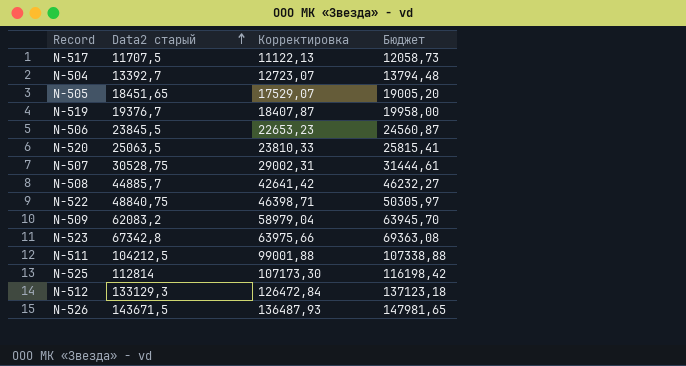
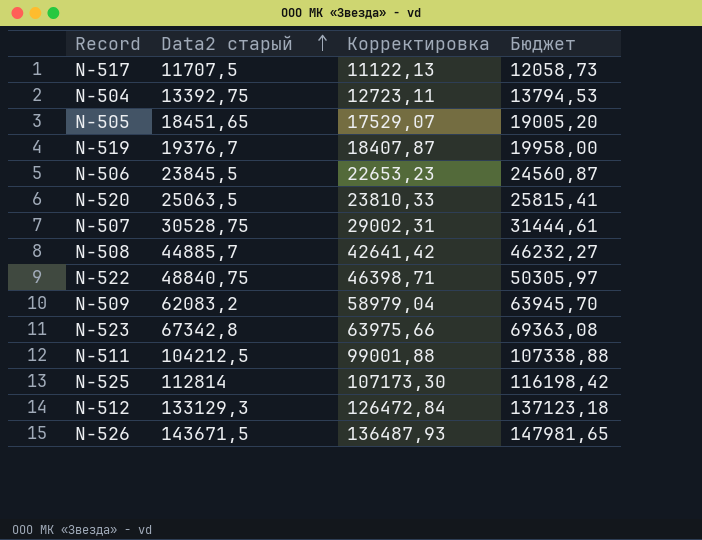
N-504 | Data2 старый: 13392,7 -> 13392,75
N-504 | Корректировка: 12723,07 -> 12723,11
N-504 | Бюджет: 13794,48 -> 13794,53

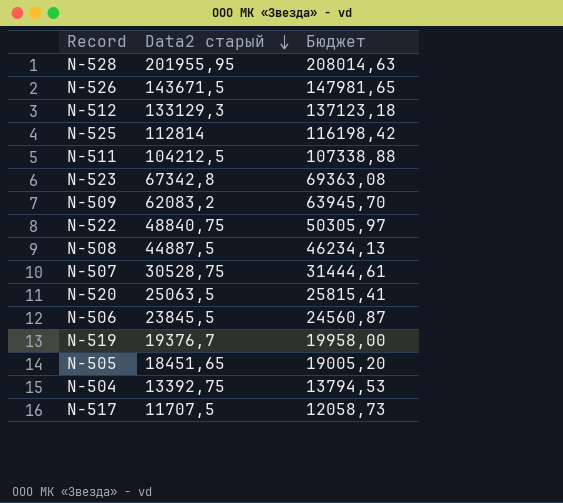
row order: Data2 старый ascending -> Data2 старый descending
column Корректировка | formula: [Data2 старый] * 0,95 -> none
row N-528: none -> 201955,95 | 208014,63
N-508 | Data2 старый: 44885,7 -> 44887,5
N-508 | Бюджет: 46232,27 -> 46234,13

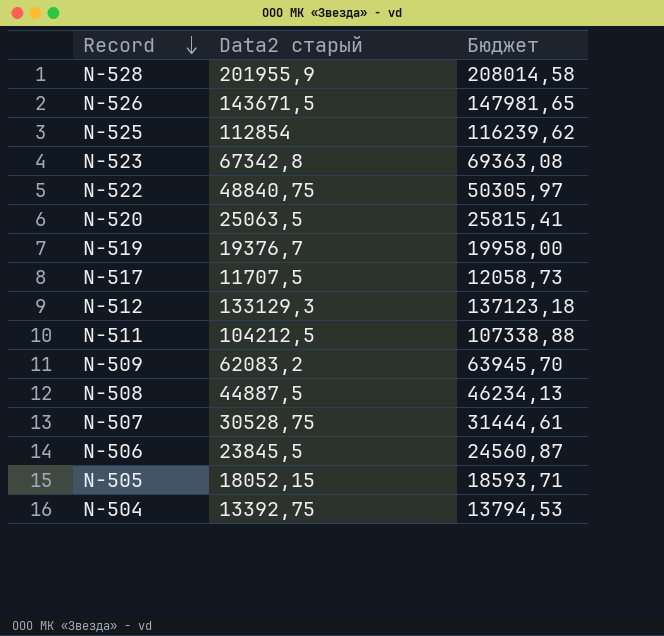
row order: Data2 старый descending -> Record descending
N-528 | Data2 старый: 201955,95 -> 201955,9
N-528 | Бюджет: 208014,63 -> 208014,58
N-525 | Data2 старый: 112814 -> 112854
N-525 | Бюджет: 116198,42 -> 116239,62
N-505 | Data2 старый: 18451,65 -> 18052,15
N-505 | Бюджет: 19005,20 -> 18593,71

